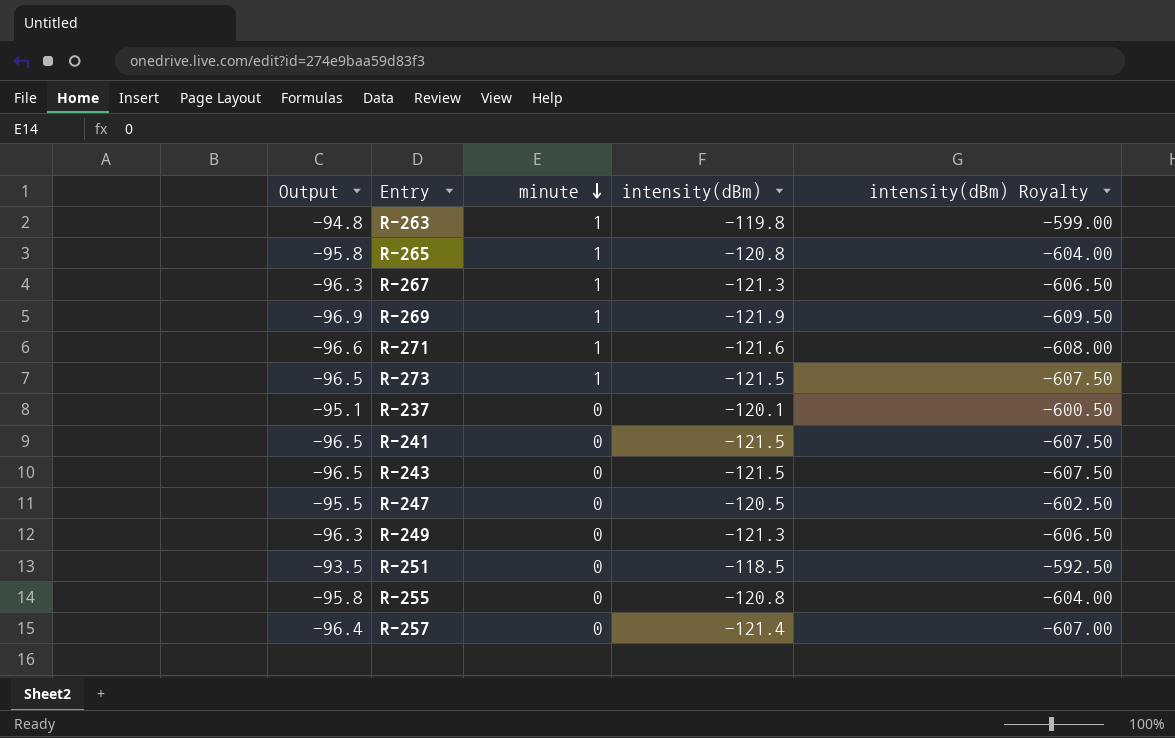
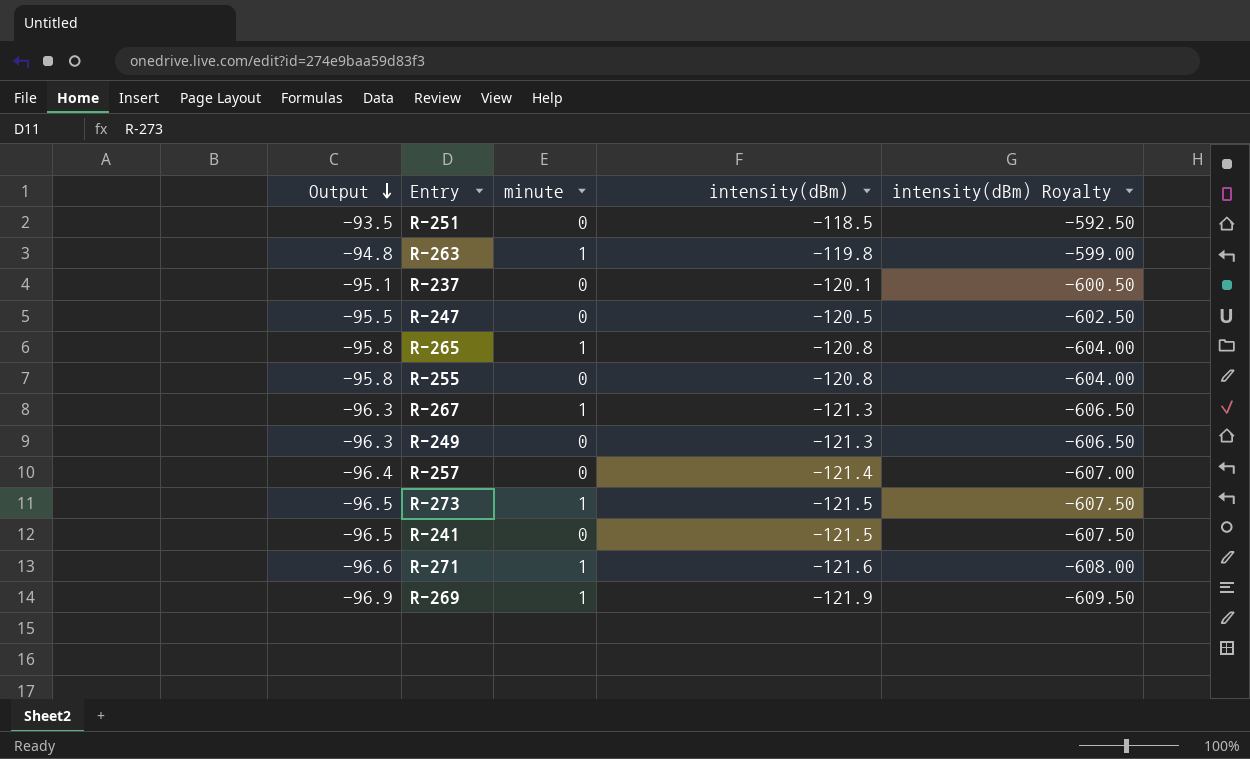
row order: minute descending -> Output descending
row R-243: -96.5 | 0 | -121.5 | -607.50 -> none

